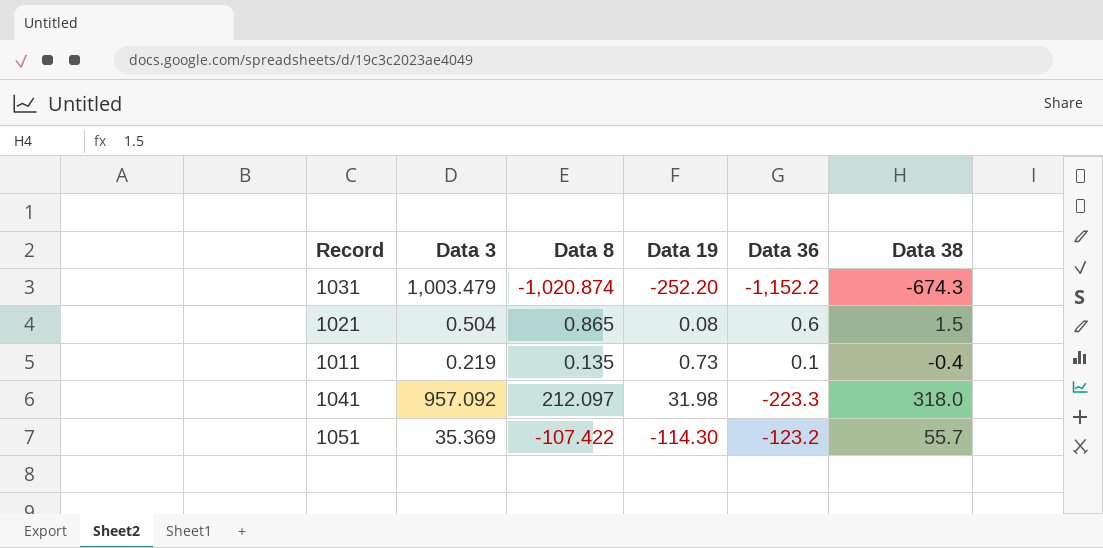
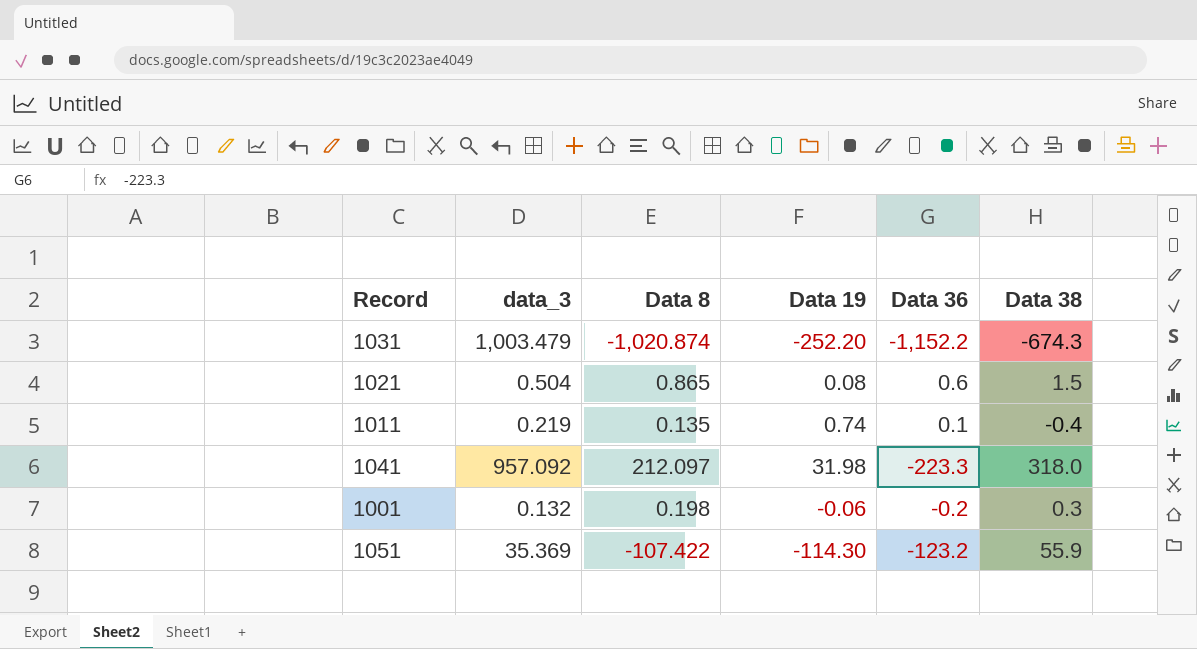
column name: Data 3 -> data_3
1011 | Data 19: 0.73 -> 0.74
row 1001: none -> 0.132 | 0.198 | -0.06 | -0.2 | 0.3
1051 | Data 38: 55.7 -> 55.9

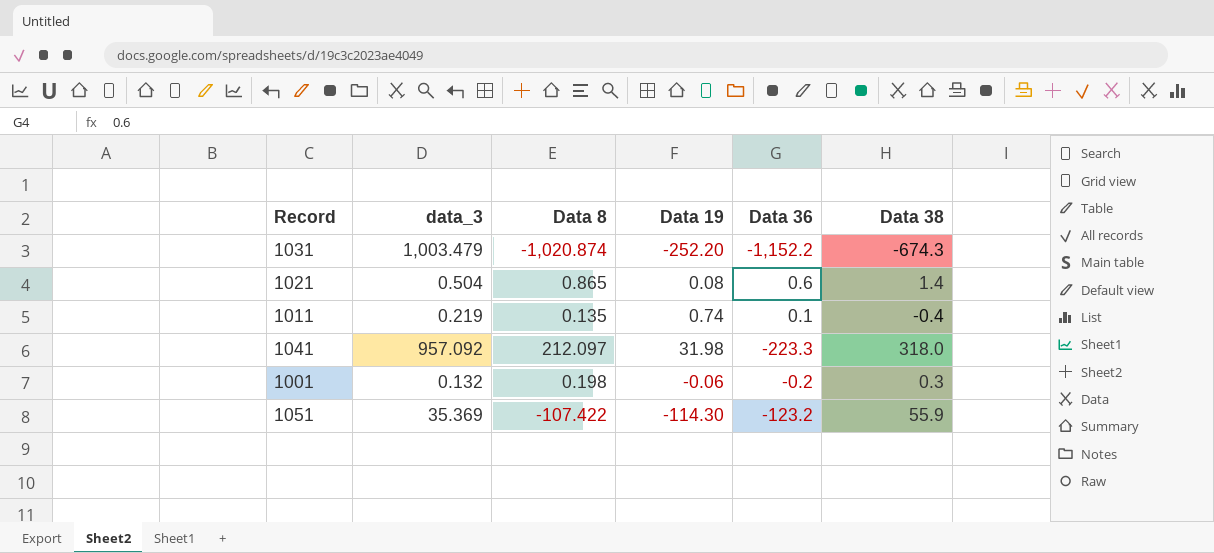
1021 | Data 38: 1.5 -> 1.4

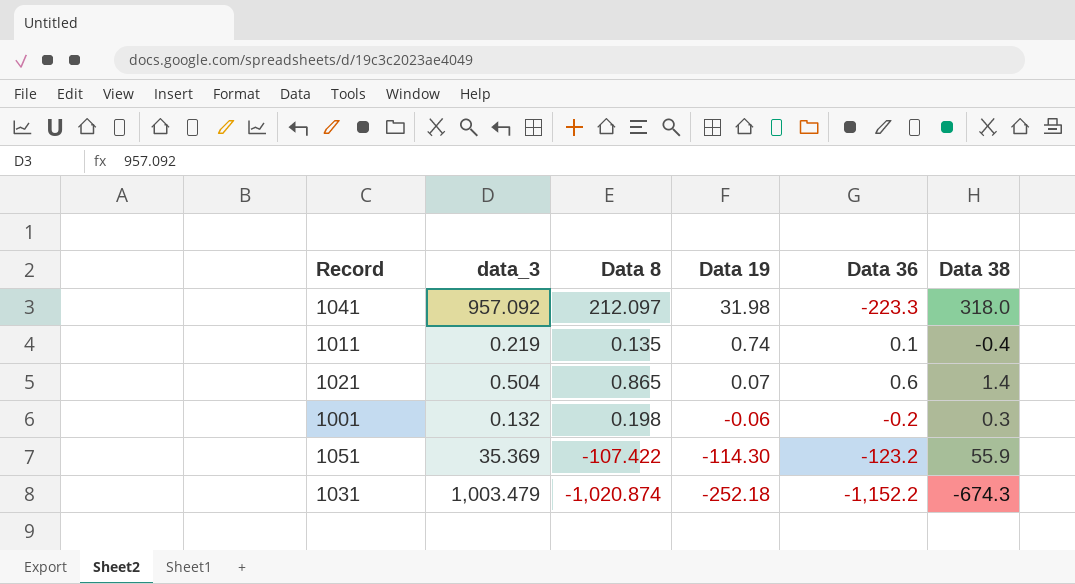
row order: none -> Data 19 descending
1021 | Data 19: 0.08 -> 0.07
1031 | Data 19: -252.20 -> -252.18

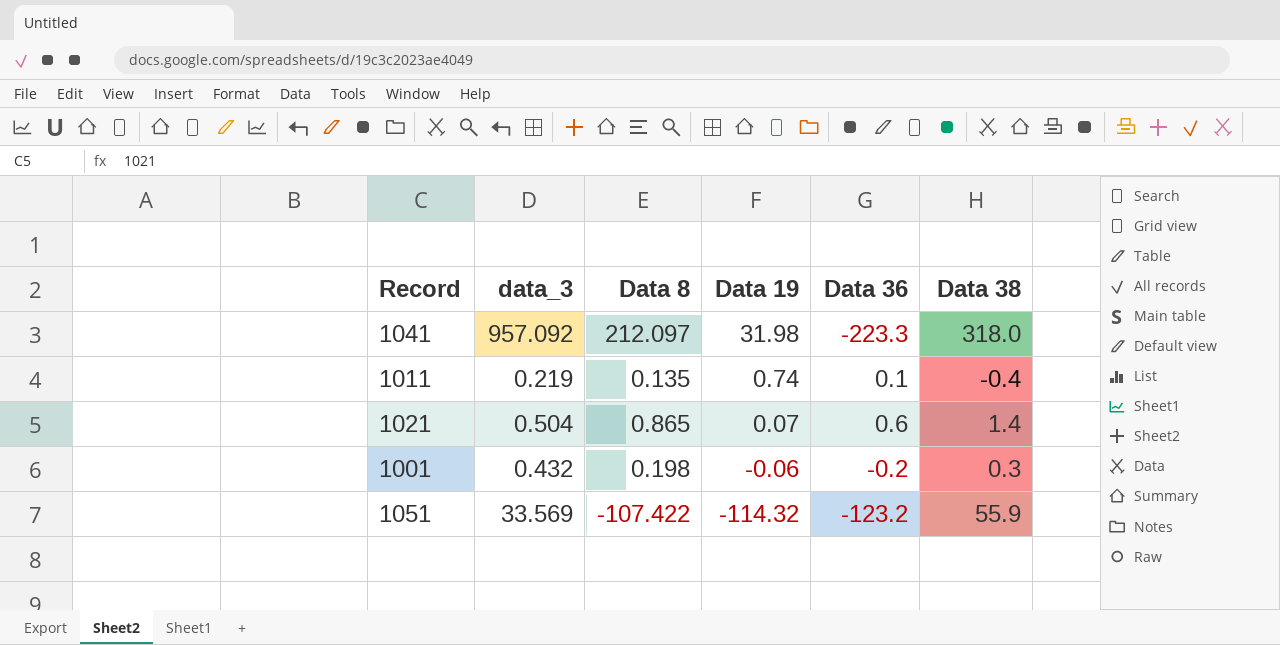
row 1031: 1,003.479 | -1,020.874 | -252.18 | -1,152.2 | -674.3 -> none
1001 | data_3: 0.132 -> 0.432
1051 | data_3: 35.369 -> 33.569
1051 | Data 19: -114.30 -> -114.32

